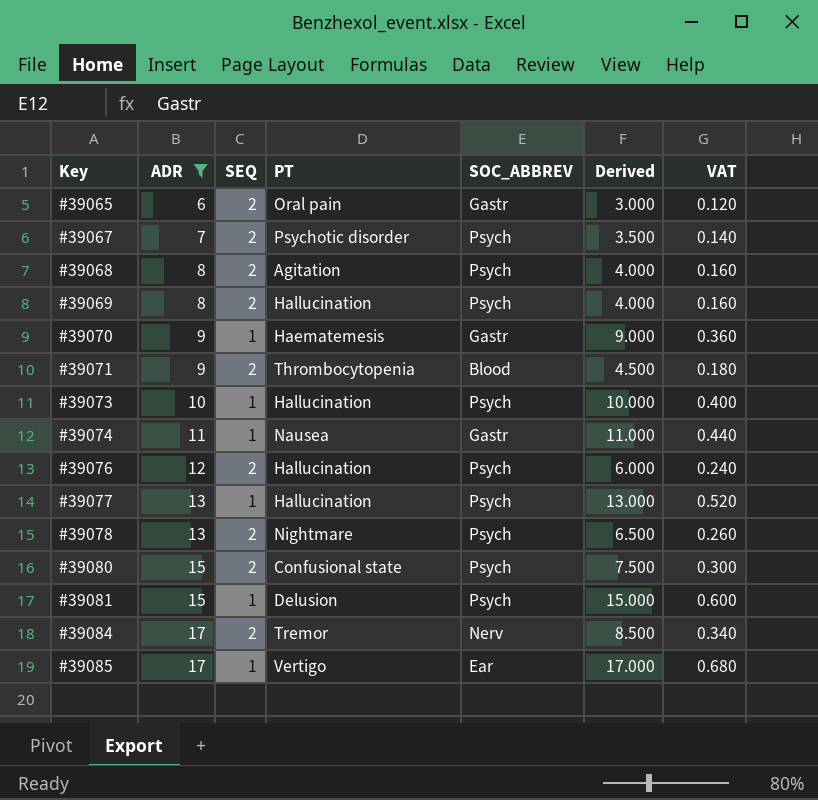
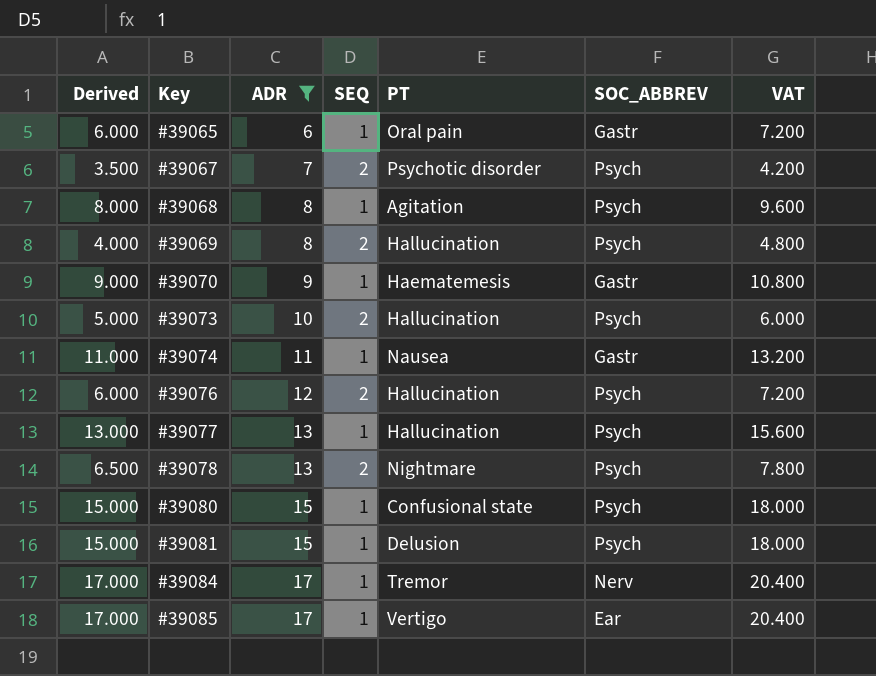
column Derived | position: 6 -> 1
column VAT | formula: [Derived] * 0.04 -> [Derived] * 1.2
row #39071: 9 | 2 | Thrombocytopenia | Blood | 4.500 | 0.180 -> none
#39065 | Derived: 3.000 -> 6.000
#39065 | SEQ: 2 -> 1
#39068 | Derived: 4.000 -> 8.000
#39068 | SEQ: 2 -> 1
#39073 | Derived: 10.000 -> 5.000
#39073 | SEQ: 1 -> 2
#39080 | Derived: 7.500 -> 15.000
#39080 | SEQ: 2 -> 1
#39084 | Derived: 8.500 -> 17.000
#39084 | SEQ: 2 -> 1

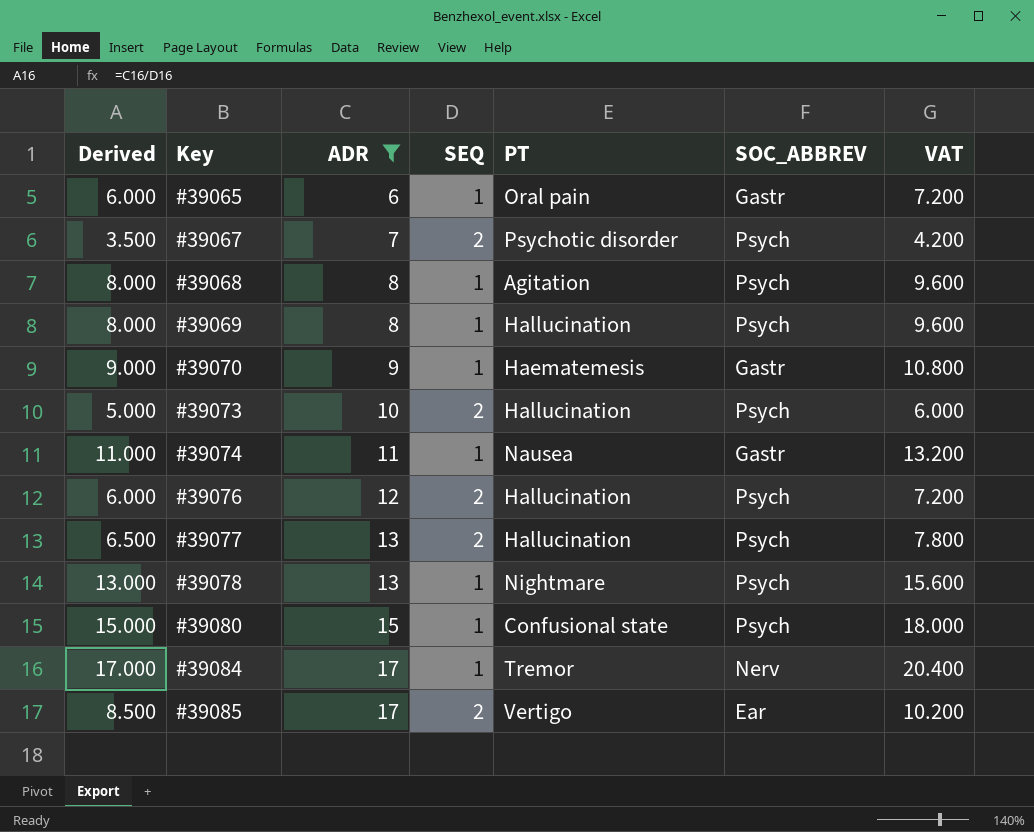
row #39081: 15.000 | 15 | 1 | Delusion | Psych | 18.000 -> none
#39069 | Derived: 4.000 -> 8.000
#39069 | SEQ: 2 -> 1
#39069 | VAT: 4.800 -> 9.600
#39077 | Derived: 13.000 -> 6.500
#39077 | SEQ: 1 -> 2
#39077 | VAT: 15.600 -> 7.800
#39078 | Derived: 6.500 -> 13.000
#39078 | SEQ: 2 -> 1
#39078 | VAT: 7.800 -> 15.600
#39085 | Derived: 17.000 -> 8.500
#39085 | SEQ: 1 -> 2
#39085 | VAT: 20.400 -> 10.200

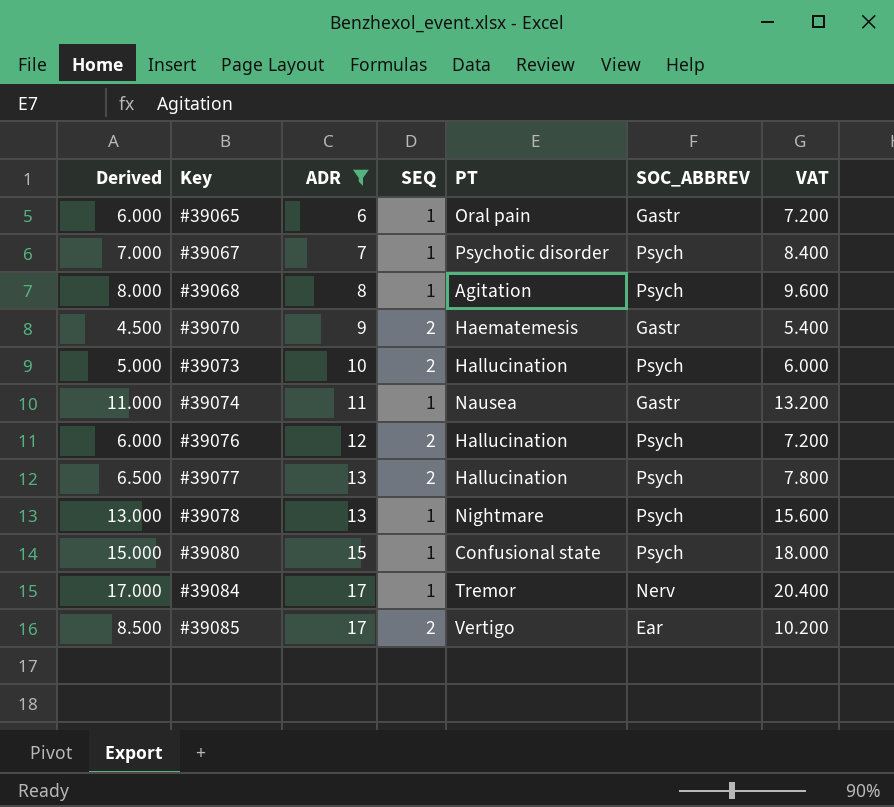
row #39069: 8.000 | 8 | 1 | Hallucination | Psych | 9.600 -> none
#39067 | Derived: 3.500 -> 7.000
#39067 | SEQ: 2 -> 1
#39067 | VAT: 4.200 -> 8.400
#39070 | Derived: 9.000 -> 4.500
#39070 | SEQ: 1 -> 2
#39070 | VAT: 10.800 -> 5.400

